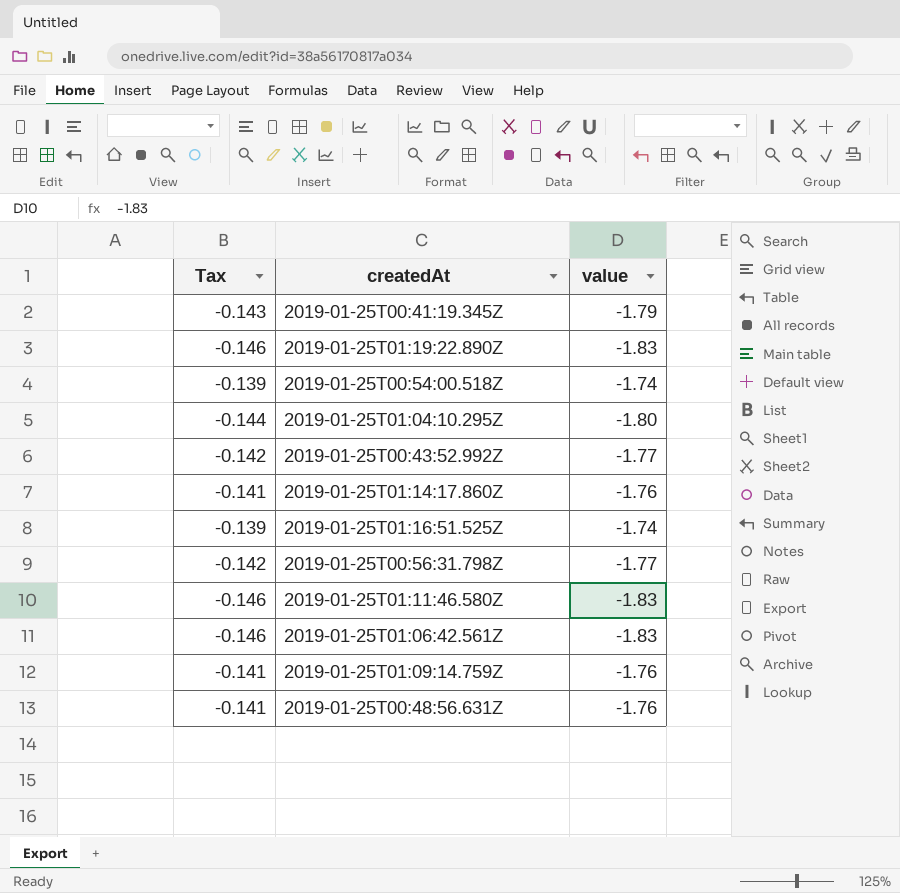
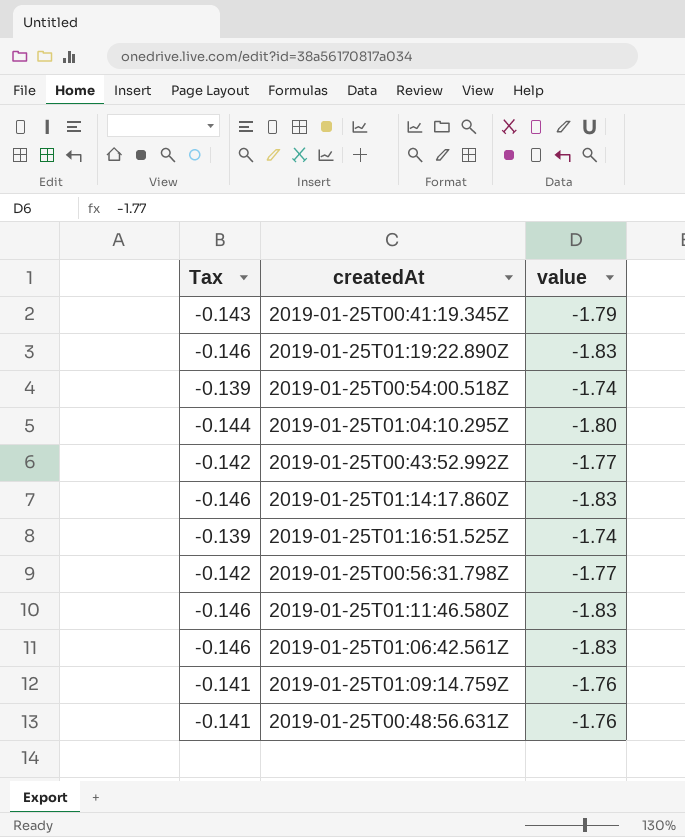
2019-01-25T01:14:17.860Z | Tax: -0.141 -> -0.146
2019-01-25T01:14:17.860Z | value: -1.76 -> -1.83

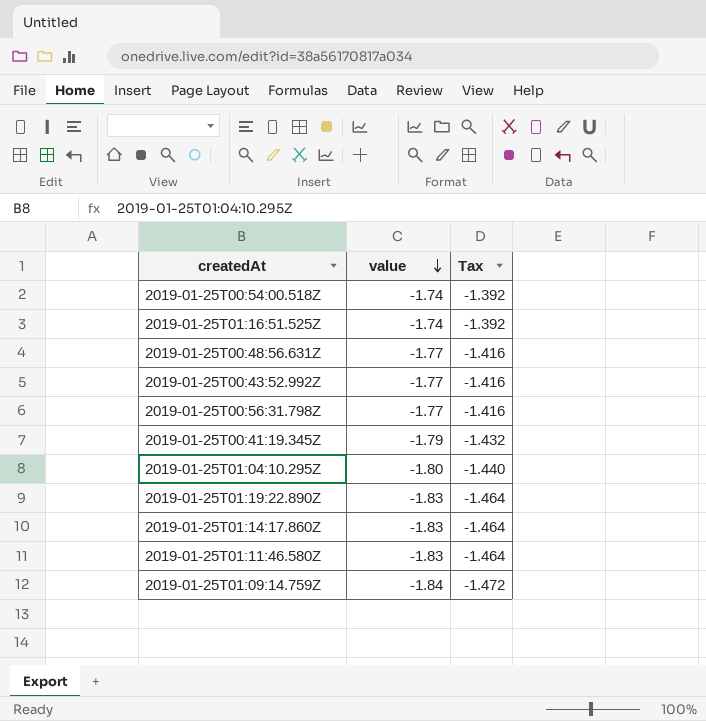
row order: none -> value descending
column Tax | formula: [value] * 0.08 -> [value] * 0.8
column Tax | position: 1 -> 3
row 2019-01-25T01:06:42.561Z: -0.146 | -1.83 -> none
2019-01-25T00:48:56.631Z | value: -1.76 -> -1.77
2019-01-25T01:09:14.759Z | value: -1.76 -> -1.84

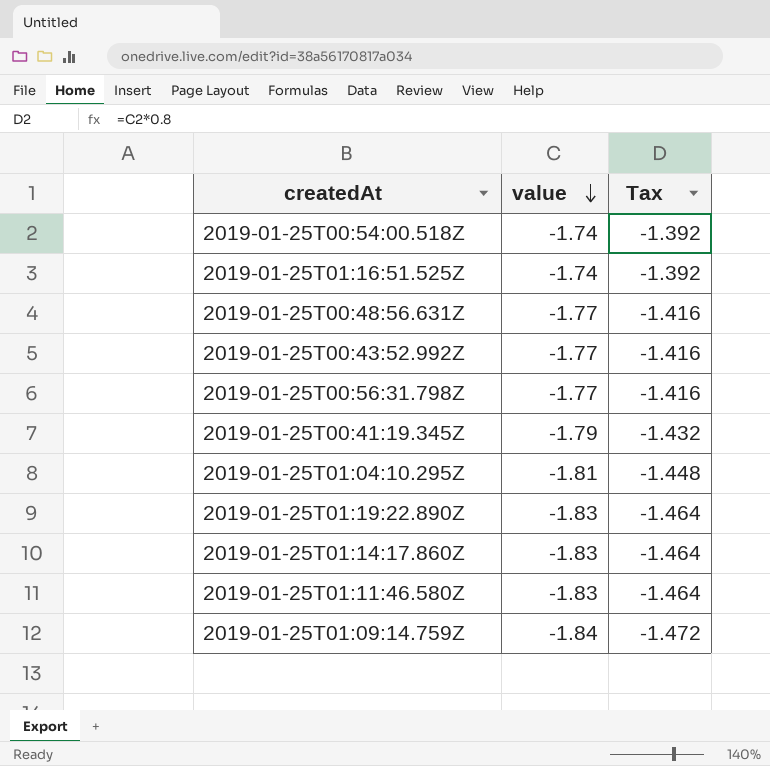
2019-01-25T01:04:10.295Z | value: -1.80 -> -1.81
2019-01-25T01:04:10.295Z | Tax: -1.440 -> -1.448

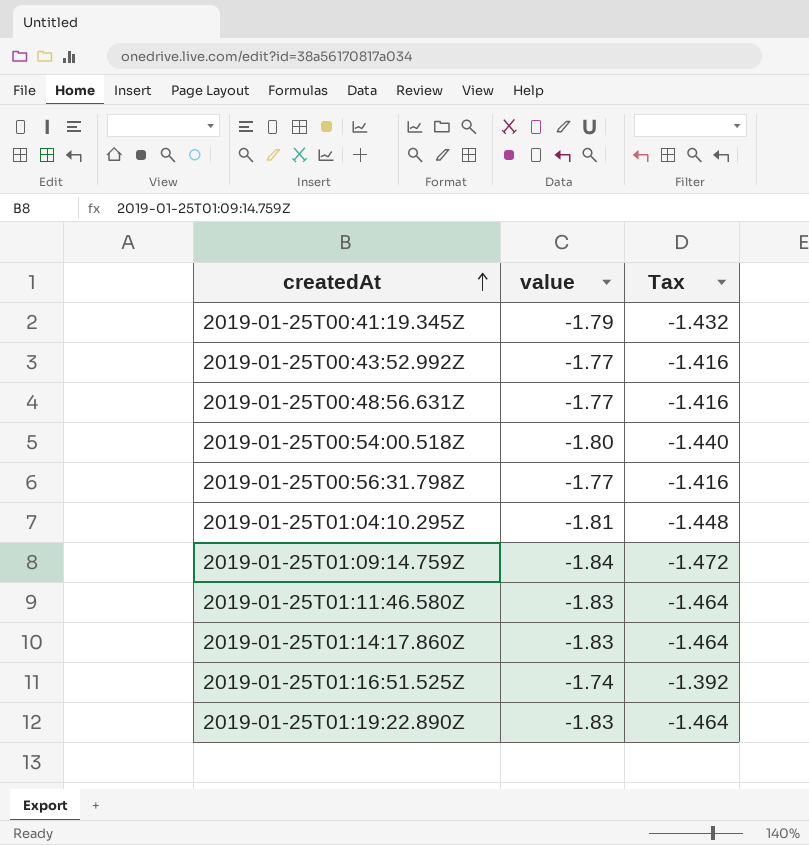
row order: value descending -> createdAt ascending
2019-01-25T00:54:00.518Z | value: -1.74 -> -1.80
2019-01-25T00:54:00.518Z | Tax: -1.392 -> -1.440

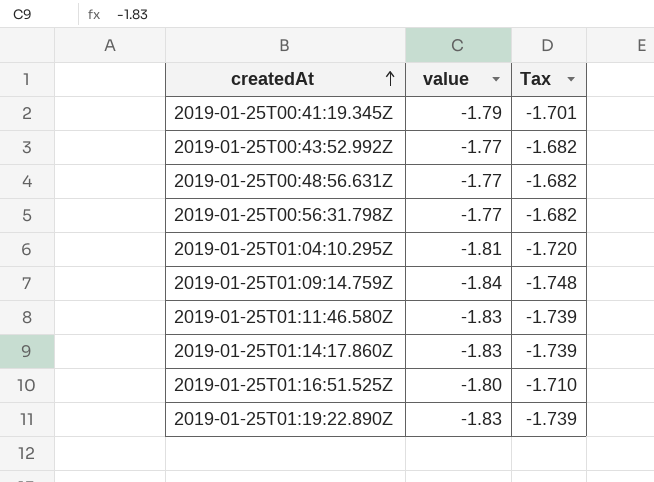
column Tax | formula: [value] * 0.8 -> [value] * 0.95
row 2019-01-25T00:54:00.518Z: -1.80 | -1.440 -> none
2019-01-25T01:16:51.525Z | value: -1.74 -> -1.80

